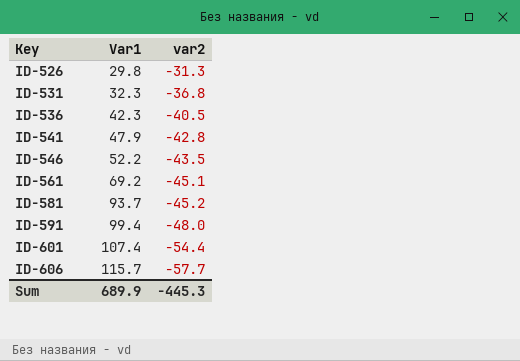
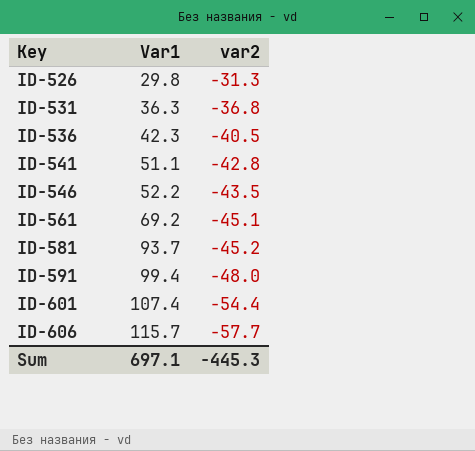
ID-531 | Var1: 32.3 -> 36.3
ID-541 | Var1: 47.9 -> 51.1
Sum | Var1: 689.9 -> 697.1

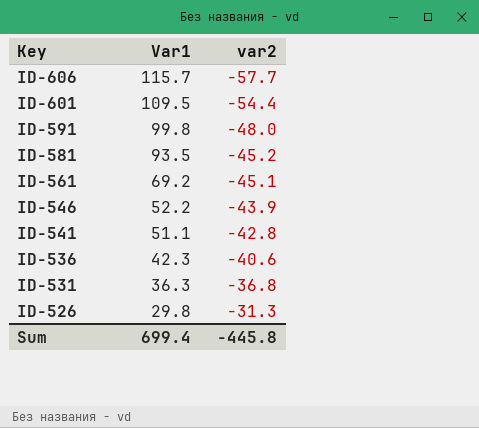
row order: Key ascending -> Key descending
ID-601 | Var1: 107.4 -> 109.5
ID-591 | Var1: 99.4 -> 99.8
ID-581 | Var1: 93.7 -> 93.5
ID-546 | var2: -43.5 -> -43.9
ID-536 | var2: -40.5 -> -40.6
Sum | Var1: 697.1 -> 699.4
Sum | var2: -445.3 -> -445.8

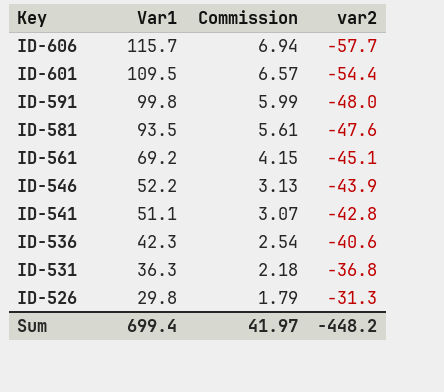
column Commission | formula: none -> [Var1] * 0.06
ID-581 | var2: -45.2 -> -47.6
Sum | var2: -445.8 -> -448.2

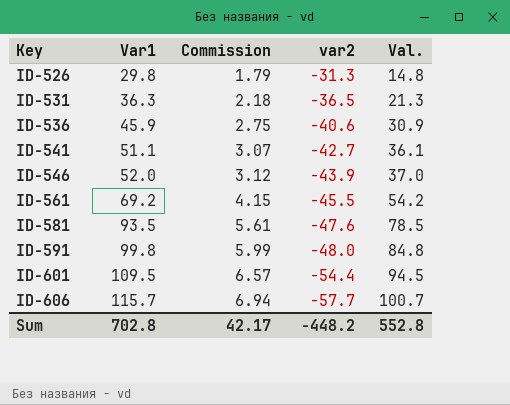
row order: Key descending -> Key ascending
column Val. | formula: none -> [Var1] - 15
ID-531 | var2: -36.8 -> -36.5
ID-536 | Var1: 42.3 -> 45.9
ID-536 | Commission: 2.54 -> 2.75
ID-541 | var2: -42.8 -> -42.7
ID-546 | Var1: 52.2 -> 52.0
ID-546 | Commission: 3.13 -> 3.12
ID-561 | var2: -45.1 -> -45.5
Sum | Var1: 699.4 -> 702.8
Sum | Commission: 41.97 -> 42.17

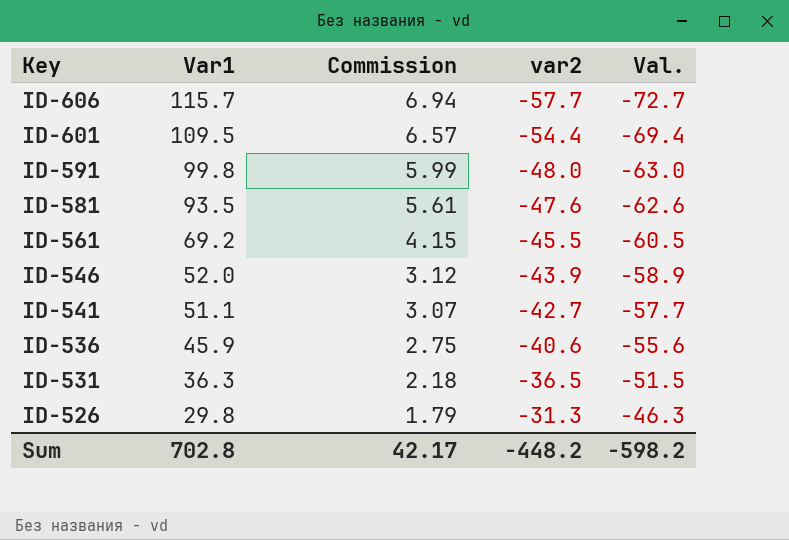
row order: Key ascending -> Key descending
column Val. | formula: [Var1] - 15 -> [var2] - 15
Sum | Val.: 552.8 -> -598.2

